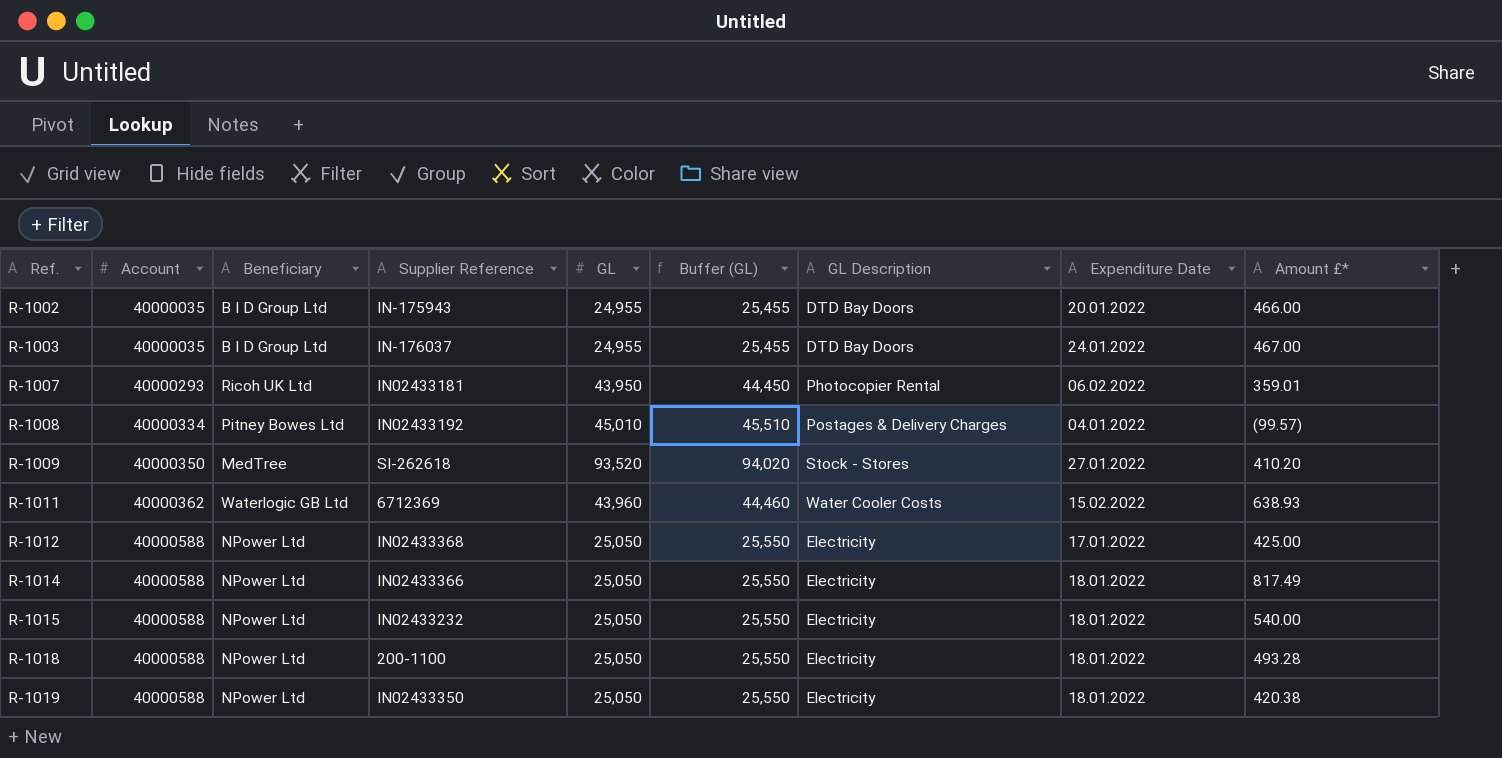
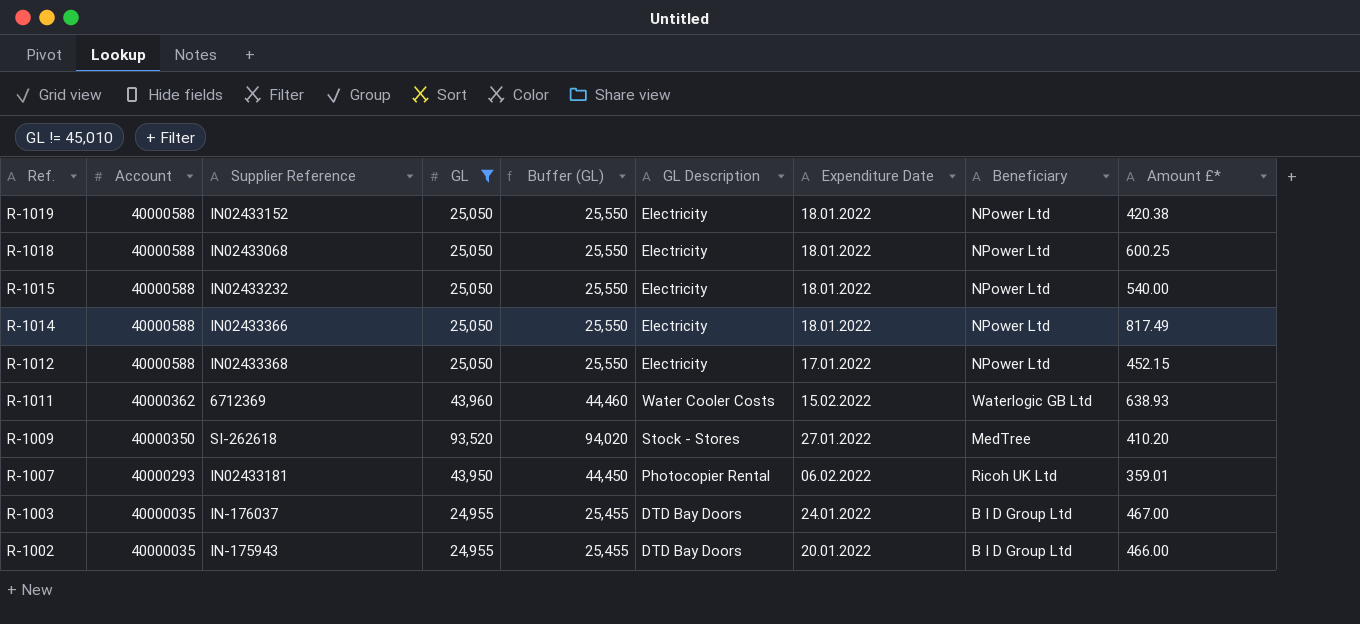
filter: none -> GL != 45,010
row order: Ref. ascending -> Ref. descending
column Beneficiary | position: 3 -> 8
R-1019 | Supplier Reference: IN02433350 -> IN02433152
R-1018 | Supplier Reference: 200-1100 -> IN02433068
R-1018 | Amount £*: 493.28 -> 600.25
R-1012 | Amount £*: 425.00 -> 452.15

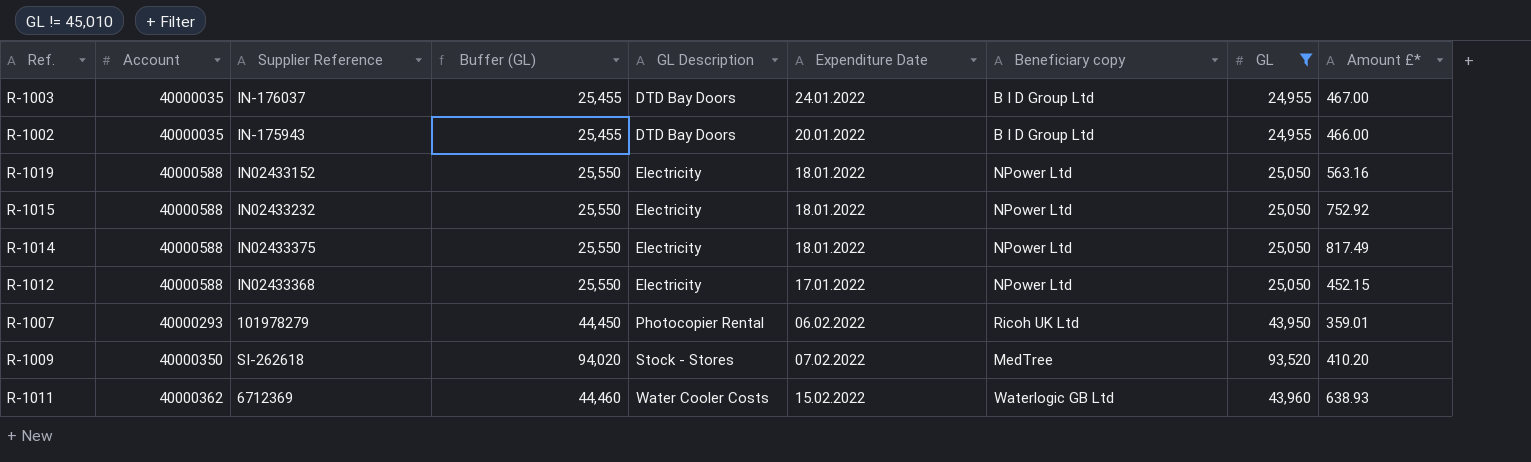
row order: Ref. descending -> GL Description ascending
column name: Beneficiary -> Beneficiary copy
column GL | position: 4 -> 8
row R-1018: 40000588 | IN02433068 | 25,050 | 25,550 | Electricity | 18.01.2022 | NPower Ltd | 600.25 -> none
R-1019 | Amount £*: 420.38 -> 563.16
R-1015 | Amount £*: 540.00 -> 752.92
R-1014 | Supplier Reference: IN02433366 -> IN02433375
R-1007 | Supplier Reference: IN02433181 -> 101978279
R-1009 | Expenditure Date: 27.01.2022 -> 07.02.2022

